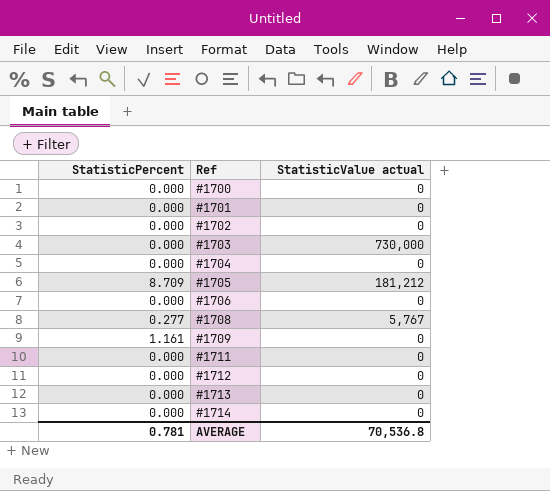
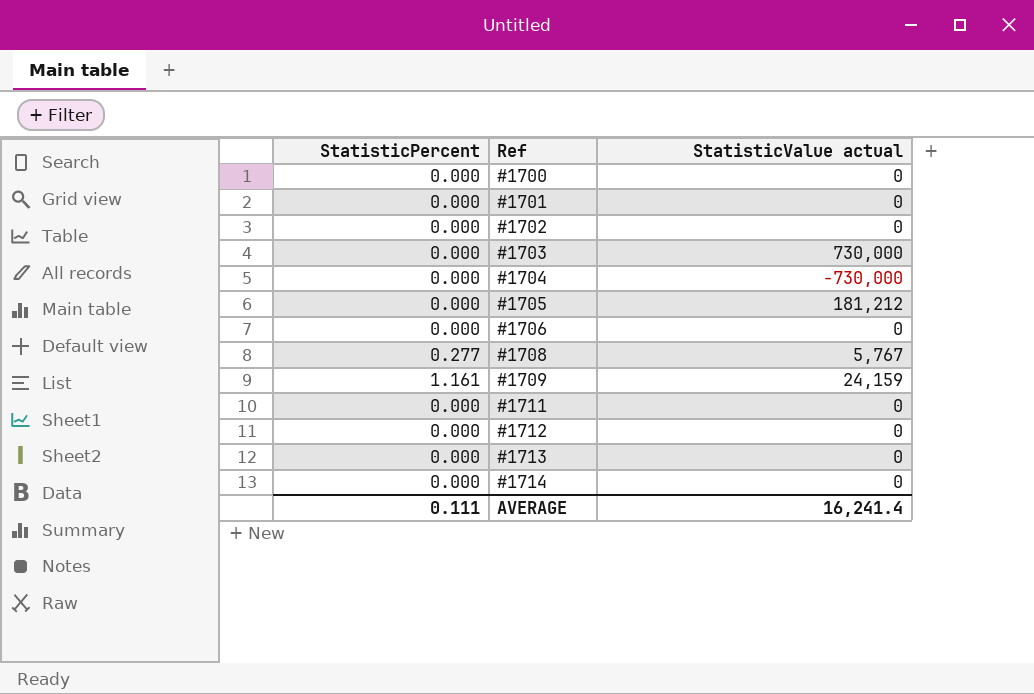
#1704 | StatisticValue actual: 0 -> -730,000
#1705 | StatisticPercent: 8.709 -> 0.000
#1709 | StatisticValue actual: 0 -> 24,159
AVERAGE | StatisticPercent: 0.781 -> 0.111
AVERAGE | StatisticValue actual: 70,536.8 -> 16,241.4

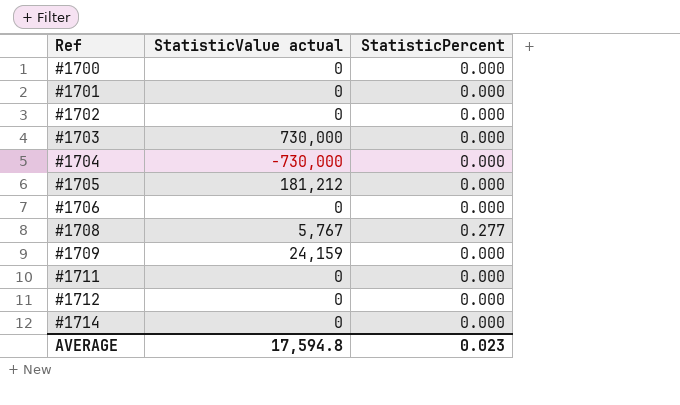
column StatisticPercent | position: 1 -> 3
row #1713: 0.000 | 0 -> none
#1709 | StatisticPercent: 1.161 -> 0.000
AVERAGE | StatisticValue actual: 16,241.4 -> 17,594.8
AVERAGE | StatisticPercent: 0.111 -> 0.023

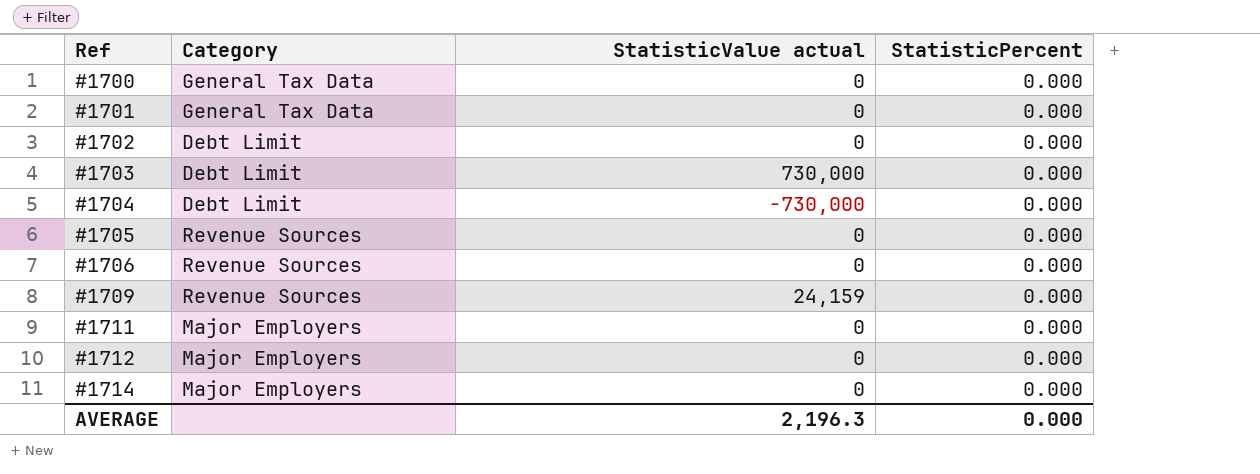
column Category | position: none -> 2
row #1708: 5,767 | 0.277 -> none
#1705 | StatisticValue actual: 181,212 -> 0
AVERAGE | StatisticValue actual: 17,594.8 -> 2,196.3
AVERAGE | StatisticPercent: 0.023 -> 0.000

